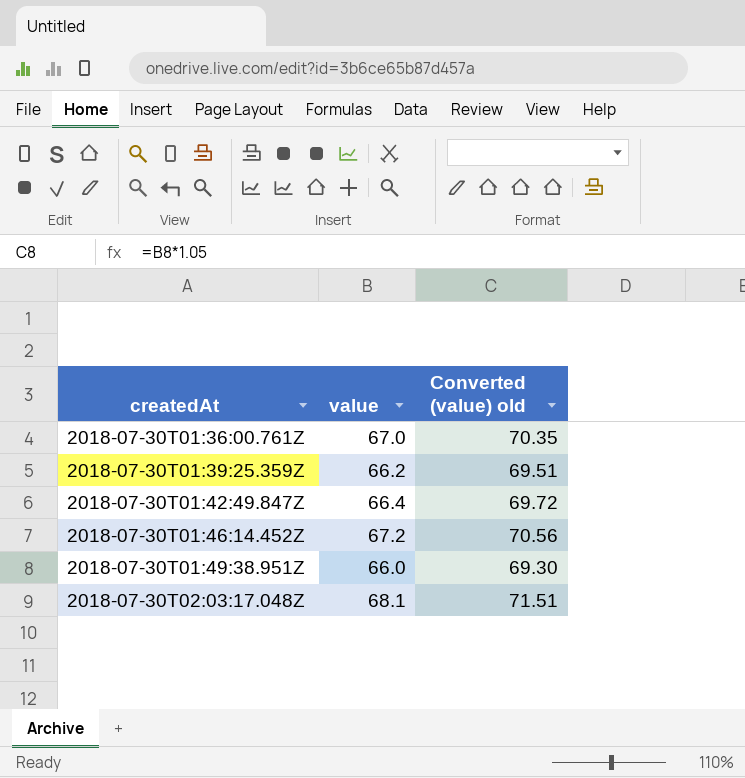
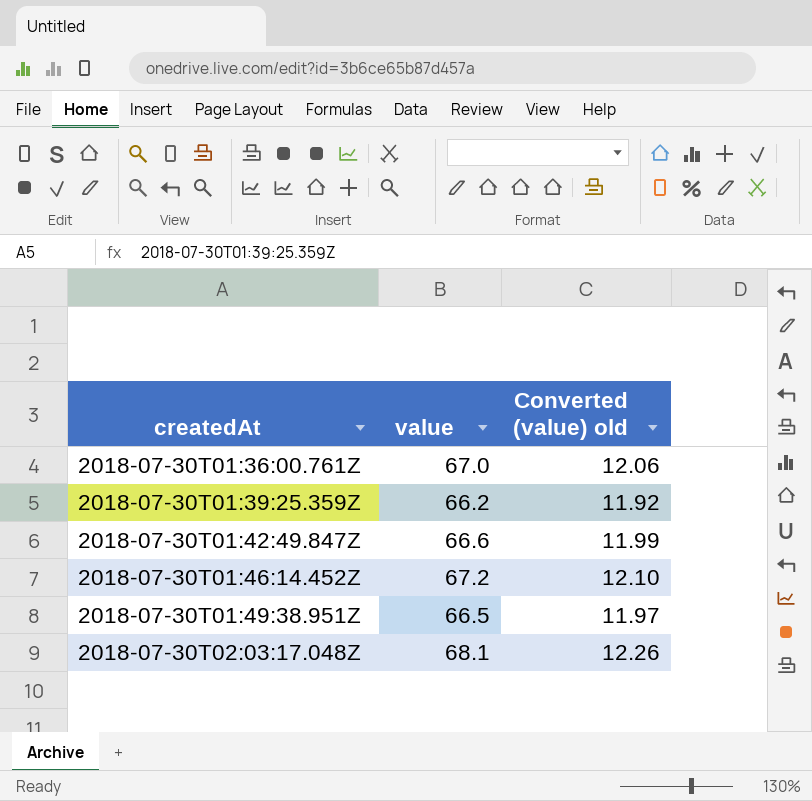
column Converted (value) old | formula: [value] * 1.05 -> [value] * 0.18
2018-07-30T01:42:49.847Z | value: 66.4 -> 66.6
2018-07-30T01:49:38.951Z | value: 66.0 -> 66.5

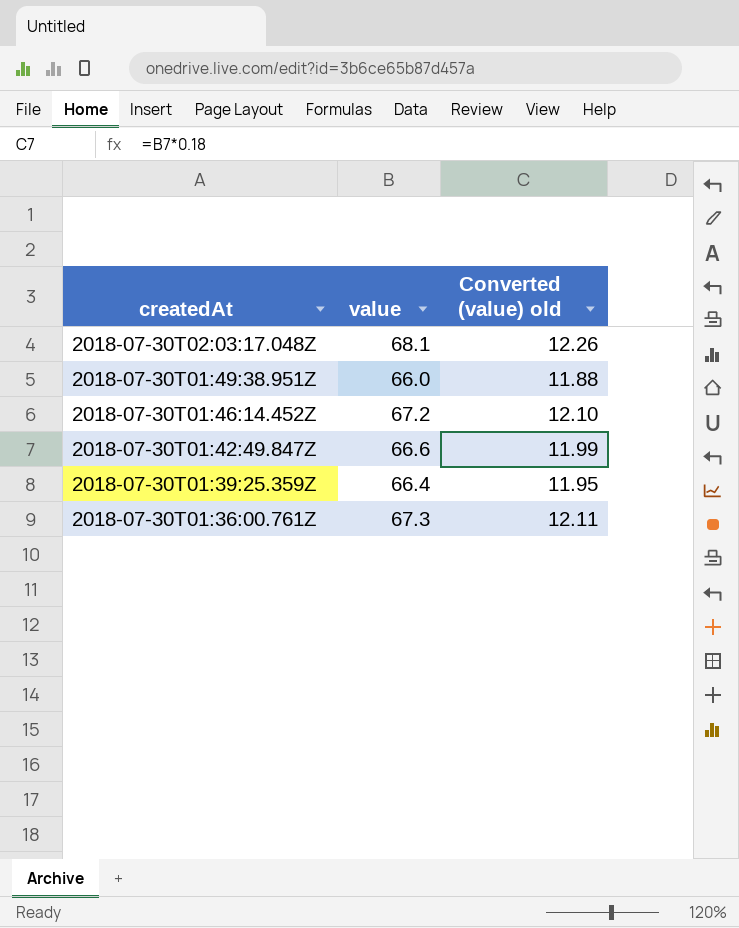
row order: createdAt ascending -> createdAt descending
2018-07-30T01:49:38.951Z | value: 66.5 -> 66.0
2018-07-30T01:49:38.951Z | Converted (value) old: 11.97 -> 11.88
2018-07-30T01:39:25.359Z | value: 66.2 -> 66.4
2018-07-30T01:39:25.359Z | Converted (value) old: 11.92 -> 11.95
2018-07-30T01:36:00.761Z | value: 67.0 -> 67.3
2018-07-30T01:36:00.761Z | Converted (value) old: 12.06 -> 12.11

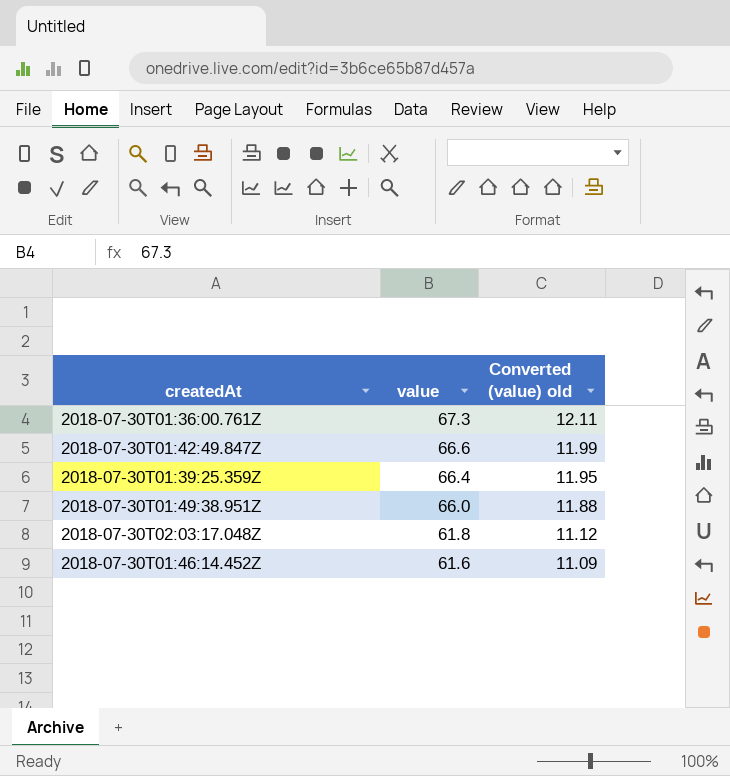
row order: createdAt descending -> value descending
2018-07-30T02:03:17.048Z | value: 68.1 -> 61.8
2018-07-30T02:03:17.048Z | Converted (value) old: 12.26 -> 11.12
2018-07-30T01:46:14.452Z | value: 67.2 -> 61.6
2018-07-30T01:46:14.452Z | Converted (value) old: 12.10 -> 11.09

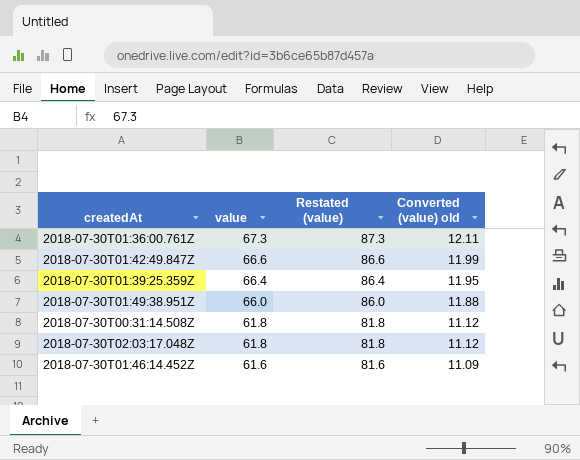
column Restated (value) | formula: none -> [value] + 20
row 2018-07-30T00:31:14.508Z: none -> 61.8 | 81.8 | 11.12

